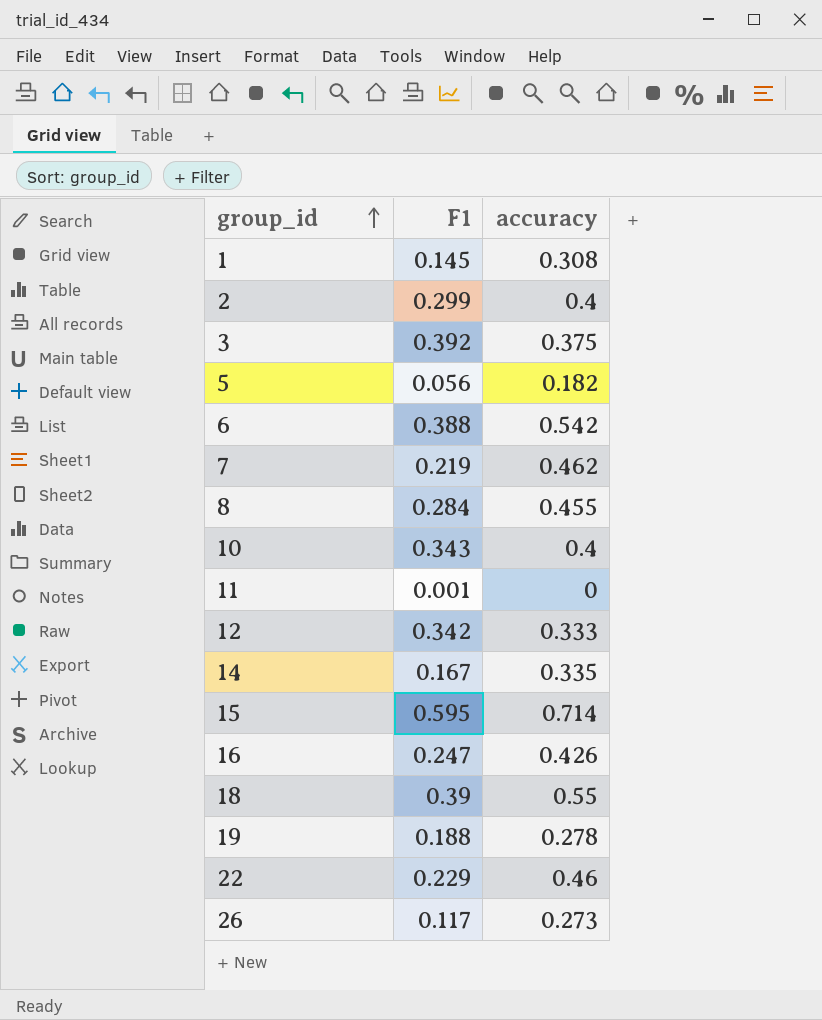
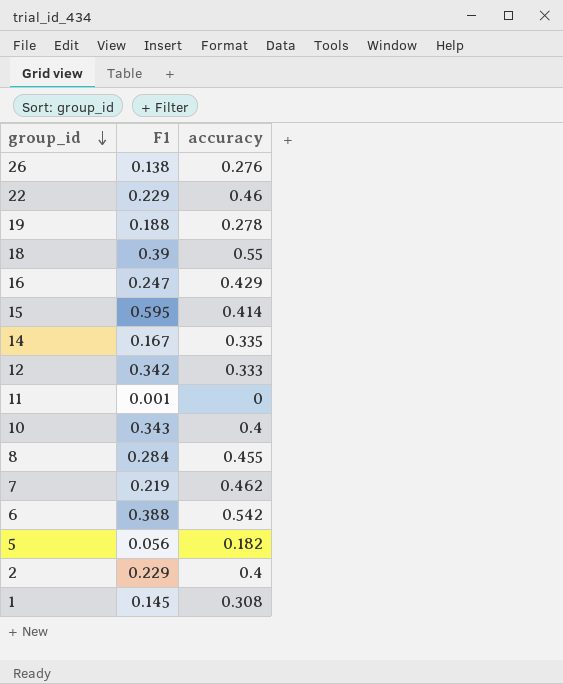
row order: group_id ascending -> group_id descending
row 3: 0.392 | 0.375 -> none
26 | F1: 0.117 -> 0.138
26 | accuracy: 0.273 -> 0.276
16 | accuracy: 0.426 -> 0.429
15 | accuracy: 0.714 -> 0.414
2 | F1: 0.299 -> 0.229

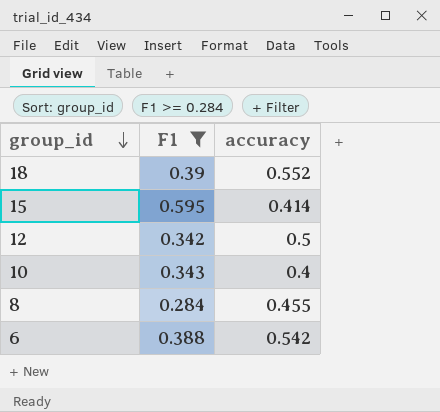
filter: none -> F1 >= 0.284
18 | accuracy: 0.55 -> 0.552
12 | accuracy: 0.333 -> 0.5

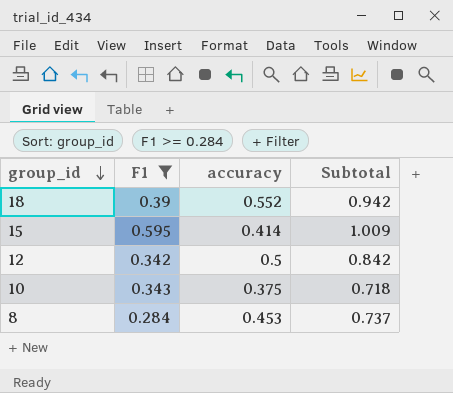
column Subtotal | formula: none -> [F1] + [accuracy]
row 6: 0.388 | 0.542 -> none
10 | accuracy: 0.4 -> 0.375
8 | accuracy: 0.455 -> 0.453

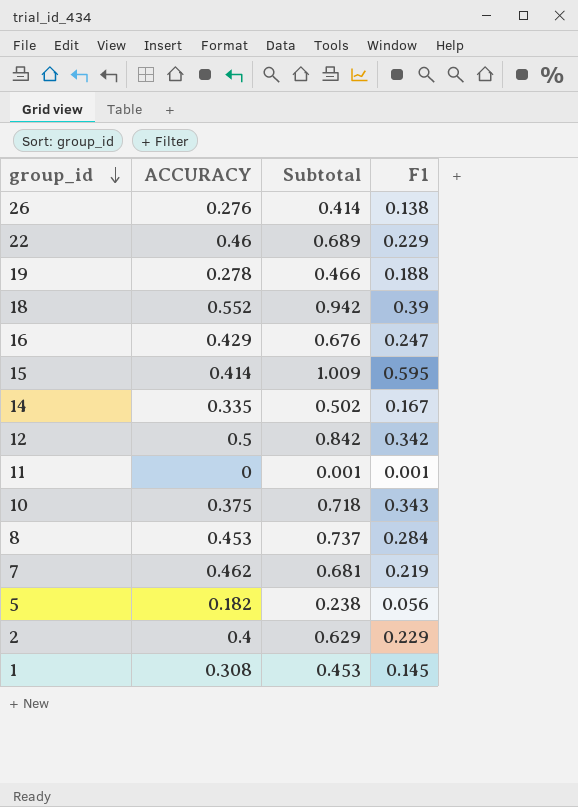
filter: F1 >= 0.284 -> none
column name: accuracy -> ACCURACY
column F1 | position: 2 -> 4

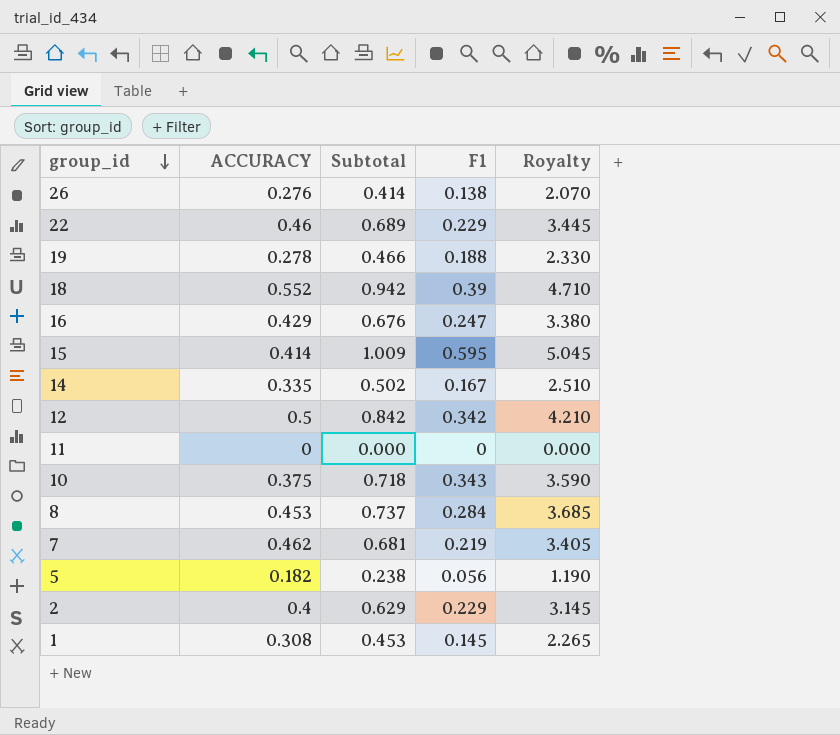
column Royalty | formula: none -> [Subtotal] * 5
11 | Subtotal: 0.001 -> 0.000
11 | F1: 0.001 -> 0

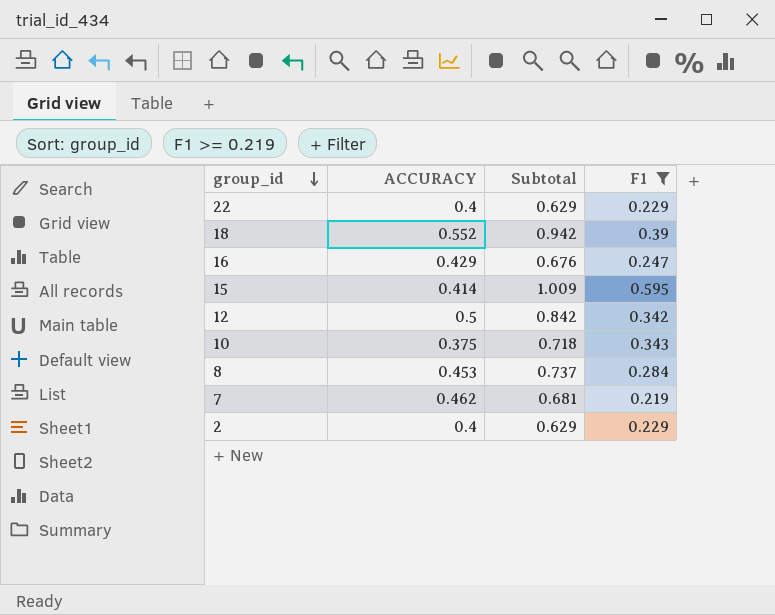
filter: none -> F1 >= 0.219
column Royalty | formula: [Subtotal] * 5 -> none
22 | ACCURACY: 0.46 -> 0.4
22 | Subtotal: 0.689 -> 0.629

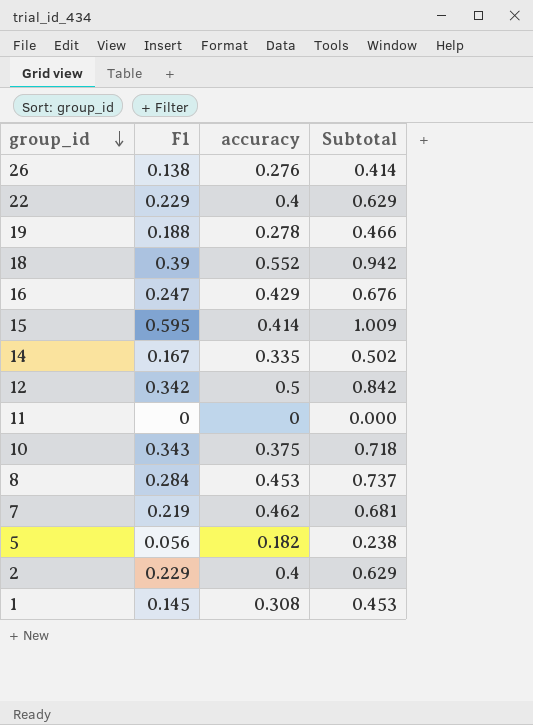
filter: F1 >= 0.219 -> none
column F1 | position: 4 -> 2
column name: ACCURACY -> accuracy

